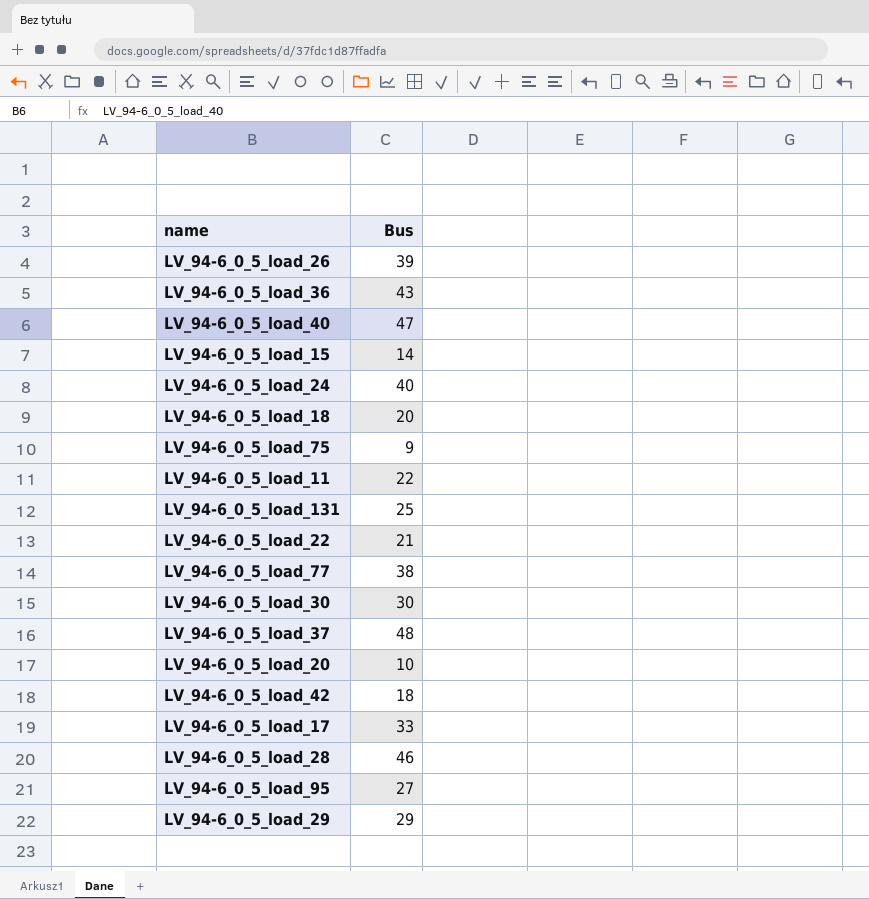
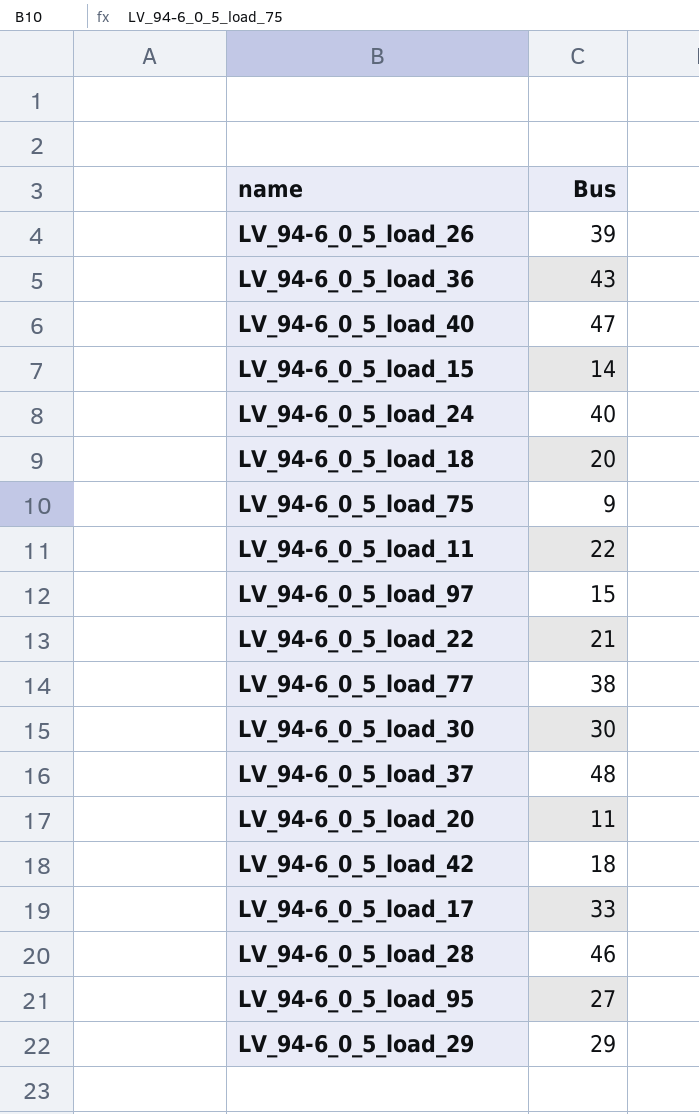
row LV_94-6_0_5_load_131: 25 -> none
row LV_94-6_0_5_load_97: none -> 15
LV_94-6_0_5_load_20 | Bus: 10 -> 11

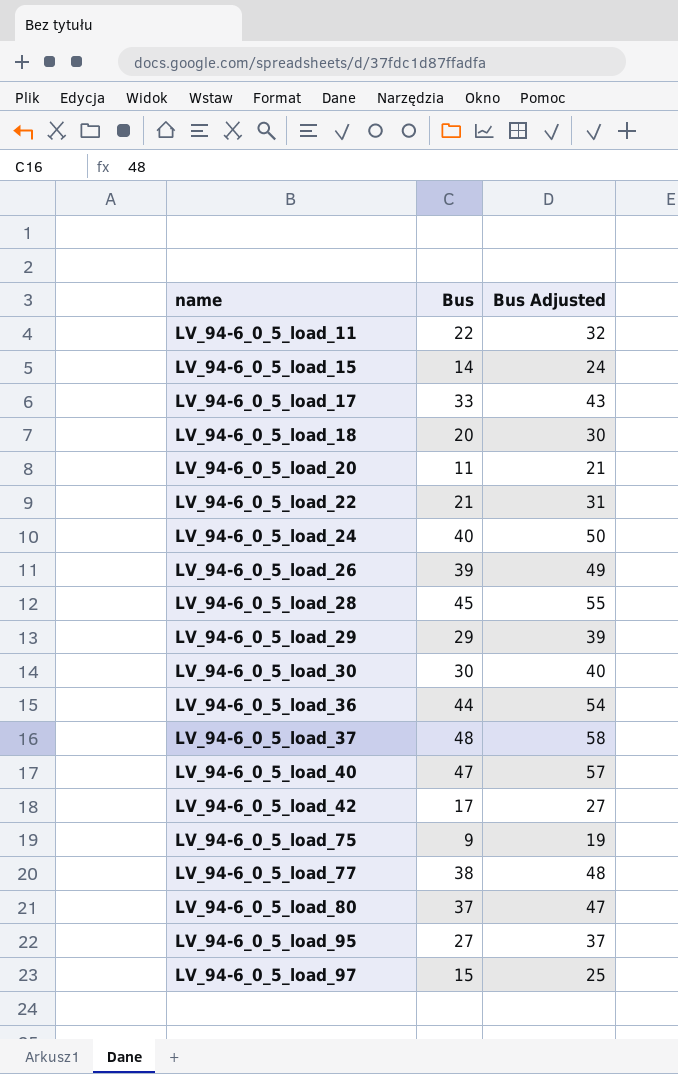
row order: none -> name ascending
column Bus Adjusted | formula: none -> [Bus] + 10
LV_94-6_0_5_load_28 | Bus: 46 -> 45
LV_94-6_0_5_load_36 | Bus: 43 -> 44
LV_94-6_0_5_load_42 | Bus: 18 -> 17
row LV_94-6_0_5_load_80: none -> 37 | 47

